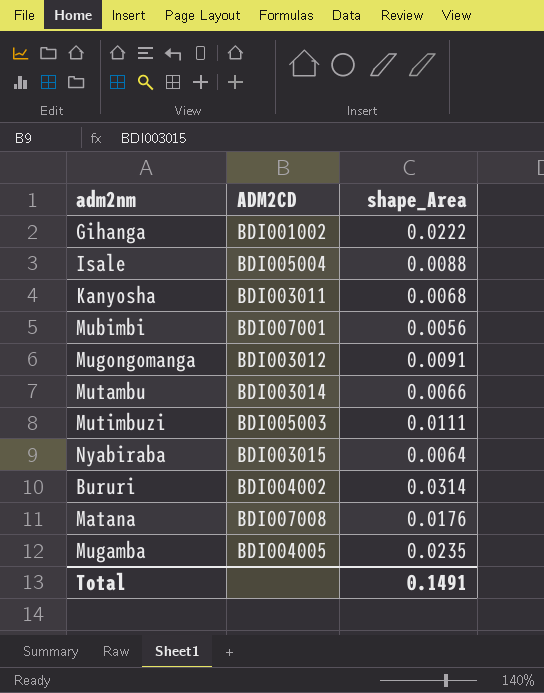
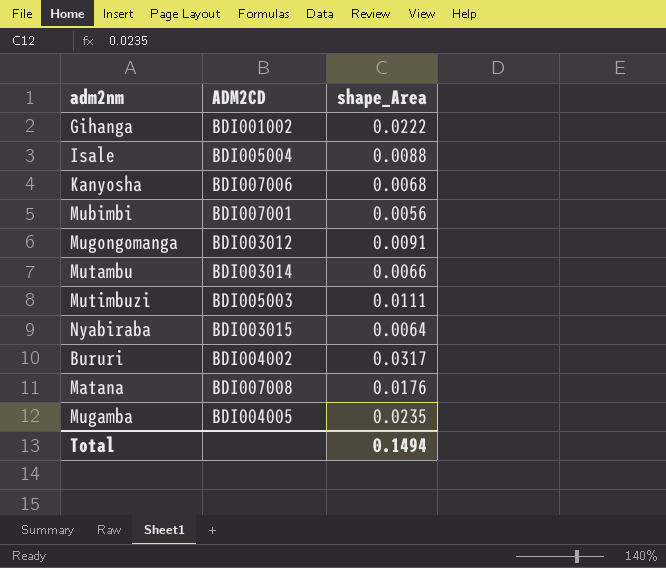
Kanyosha | ADM2CD: BDI003011 -> BDI007006
Bururi | shape_Area: 0.0314 -> 0.0317
Total | shape_Area: 0.1491 -> 0.1494

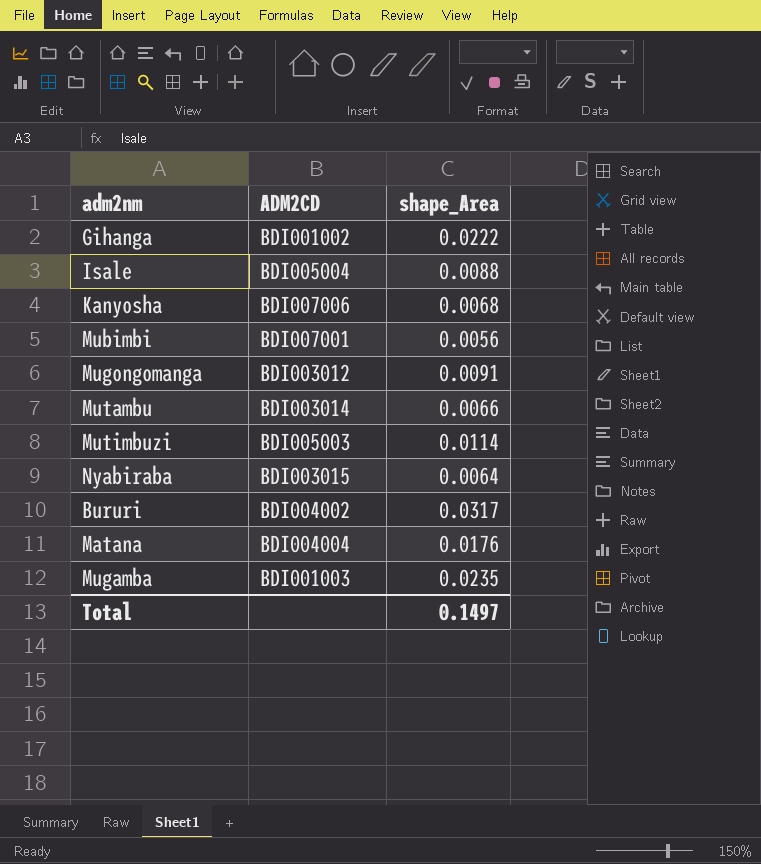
Mutimbuzi | shape_Area: 0.0111 -> 0.0114
Matana | ADM2CD: BDI007008 -> BDI004004
Mugamba | ADM2CD: BDI004005 -> BDI001003
Total | shape_Area: 0.1494 -> 0.1497

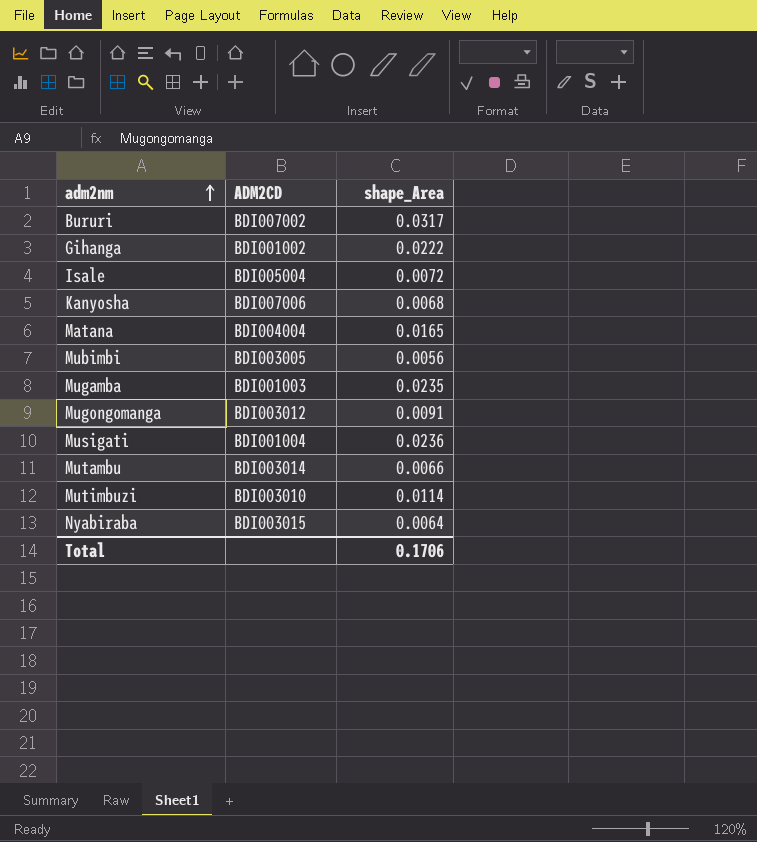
row order: none -> adm2nm ascending
Bururi | ADM2CD: BDI004002 -> BDI007002
Isale | shape_Area: 0.0088 -> 0.0072
Matana | shape_Area: 0.0176 -> 0.0165
Mubimbi | ADM2CD: BDI007001 -> BDI003005
row Musigati: none -> BDI001004 | 0.0236
Mutimbuzi | ADM2CD: BDI005003 -> BDI003010
Total | shape_Area: 0.1497 -> 0.1706

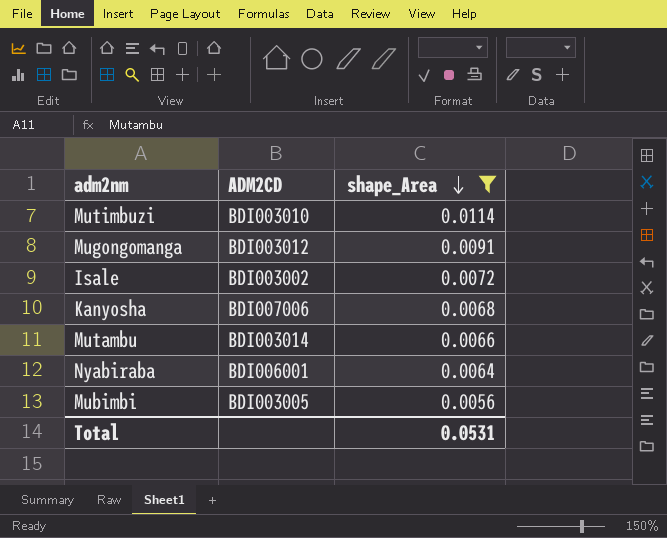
filter: none -> shape_Area <= 0.0114
row order: adm2nm ascending -> shape_Area descending
Isale | ADM2CD: BDI005004 -> BDI003002
Nyabiraba | ADM2CD: BDI003015 -> BDI006001
Total | shape_Area: 0.1706 -> 0.0531

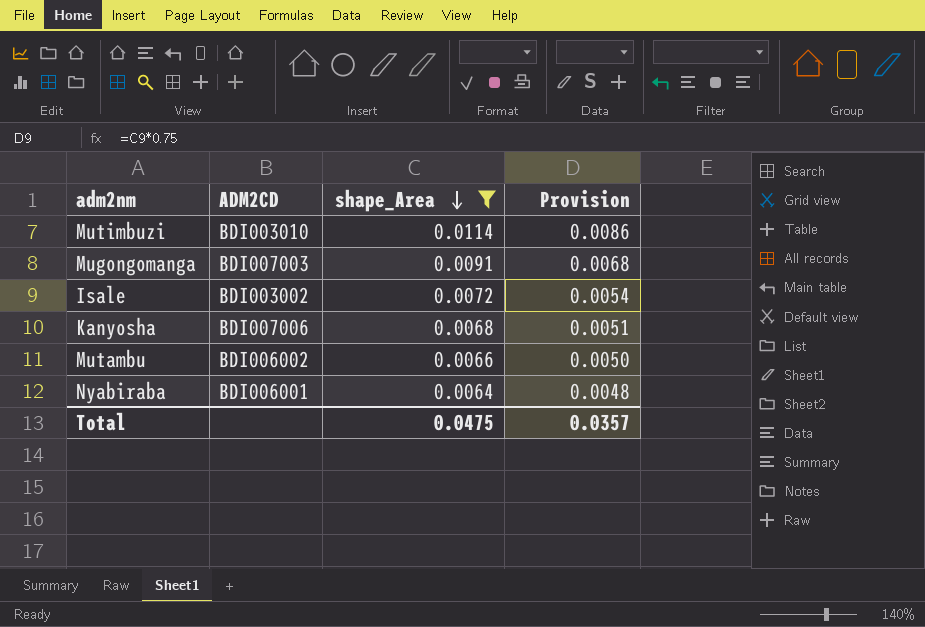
column Provision | formula: none -> [shape_Area] * 0.75
row Mubimbi: BDI003005 | 0.0056 -> none
Mugongomanga | ADM2CD: BDI003012 -> BDI007003
Mutambu | ADM2CD: BDI003014 -> BDI006002
Total | shape_Area: 0.0531 -> 0.0475

